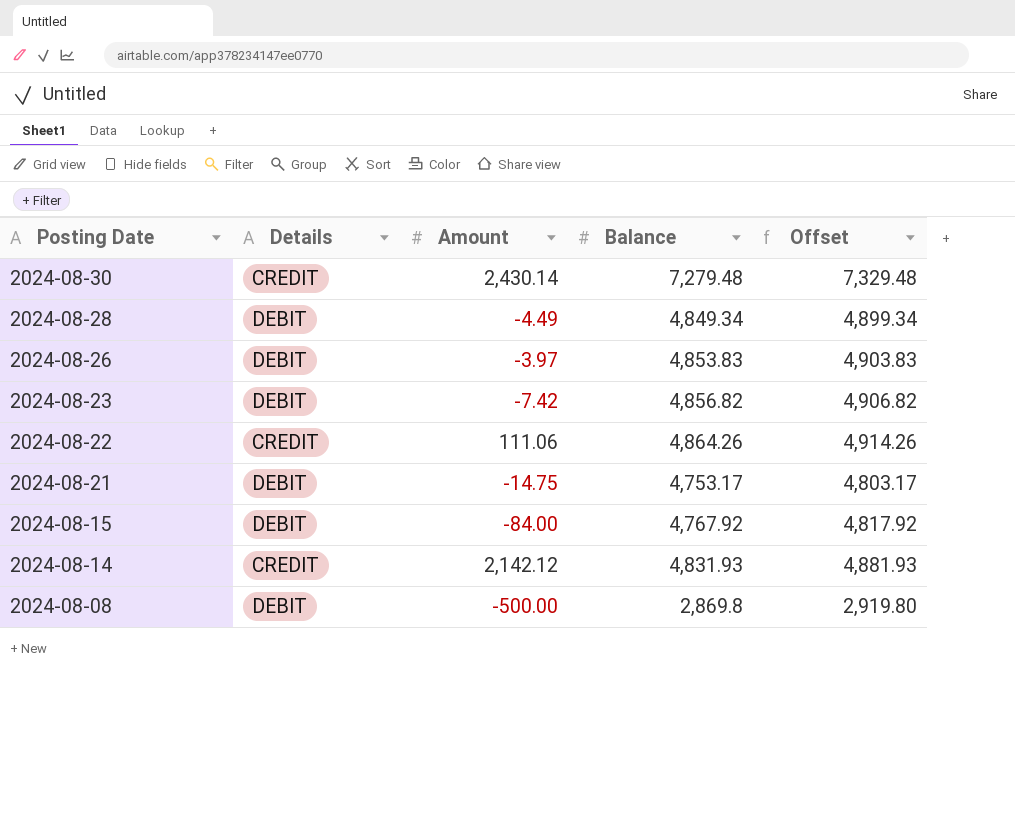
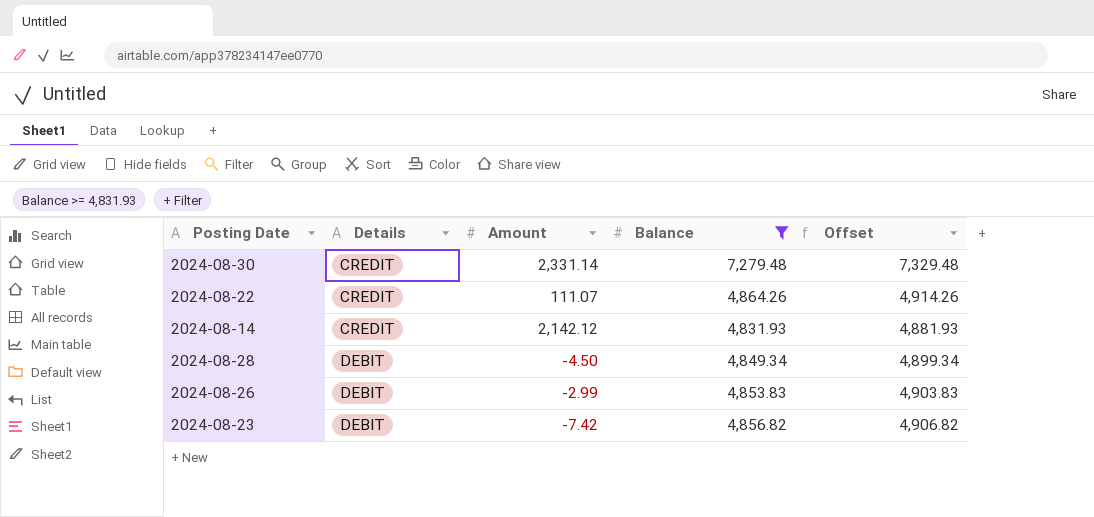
filter: none -> Balance >= 4,831.93
row order: Posting Date descending -> Details ascending
2024-08-30 | Amount: 2,430.14 -> 2,331.14
2024-08-22 | Amount: 111.06 -> 111.07
2024-08-28 | Amount: -4.49 -> -4.50
2024-08-26 | Amount: -3.97 -> -2.99

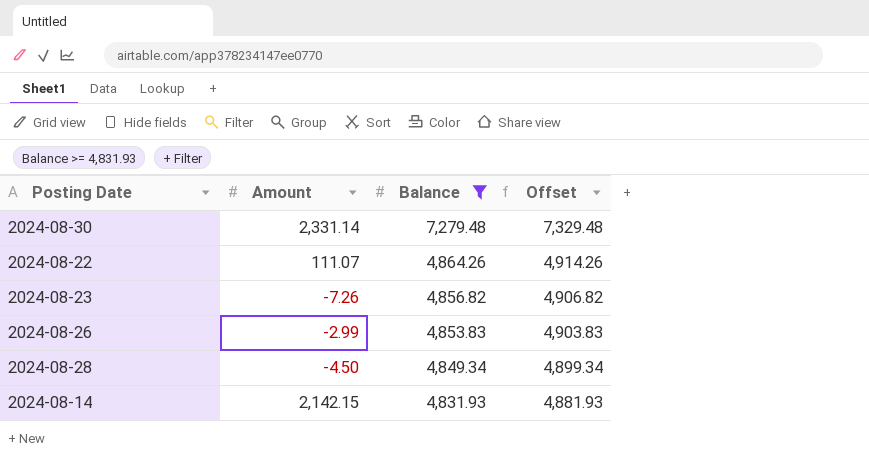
row order: Details ascending -> Balance descending
column Details | position: 2 -> none
2024-08-23 | Amount: -7.42 -> -7.26
2024-08-14 | Amount: 2,142.12 -> 2,142.15

